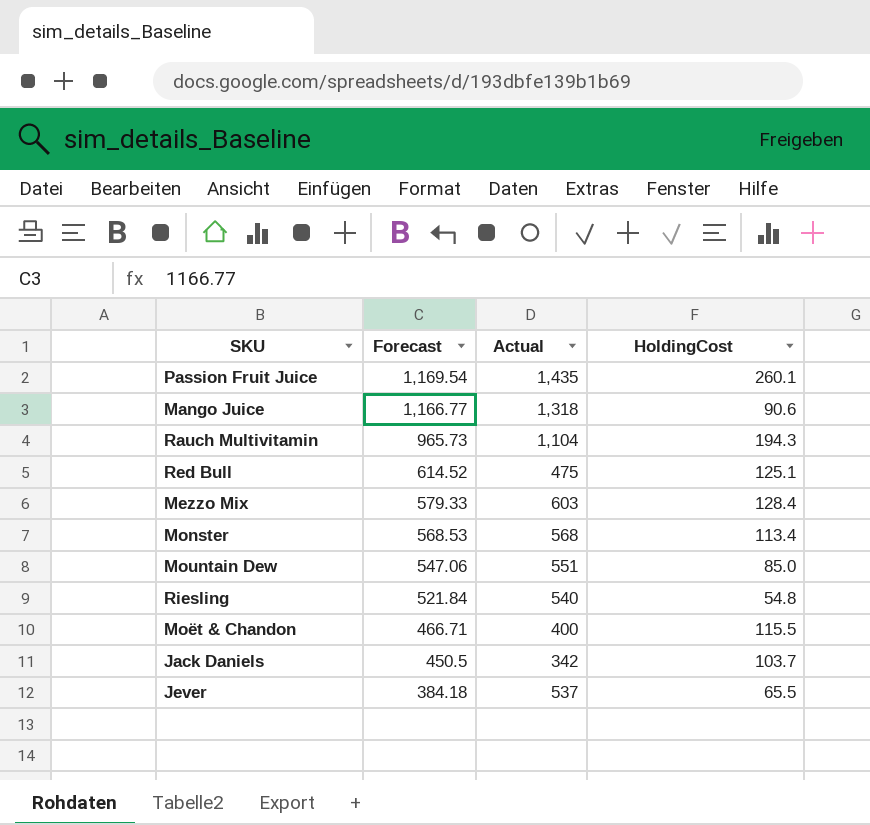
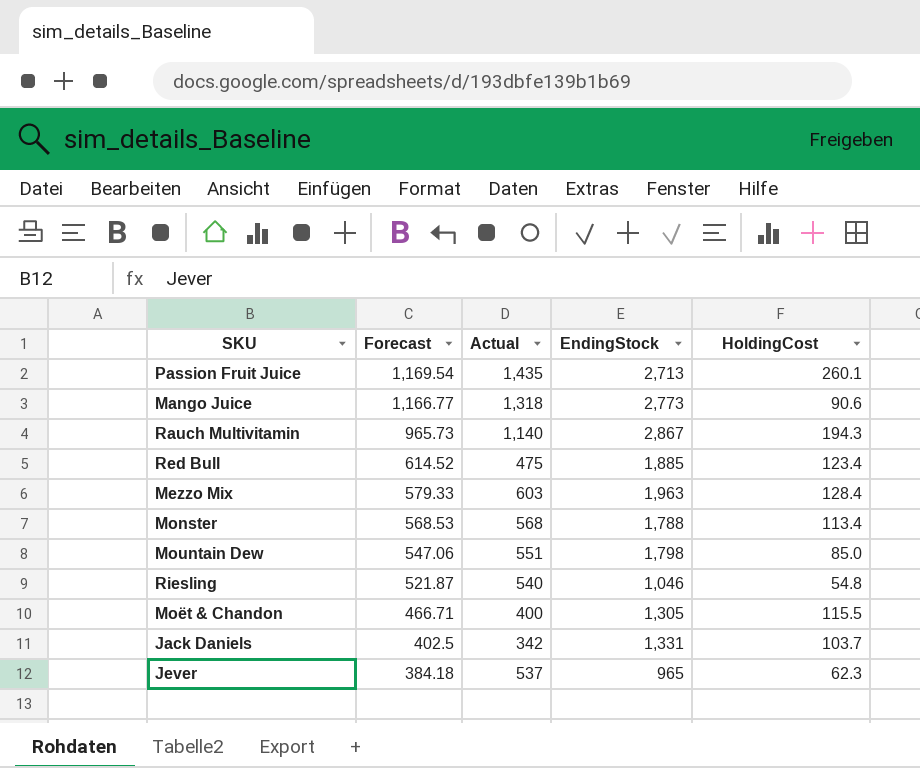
column EndingStock | position: none -> 4
Rauch Multivitamin | Actual: 1,104 -> 1,140
Red Bull | HoldingCost: 125.1 -> 123.4
Riesling | Forecast: 521.84 -> 521.87
Jack Daniels | Forecast: 450.5 -> 402.5
Jever | HoldingCost: 65.5 -> 62.3

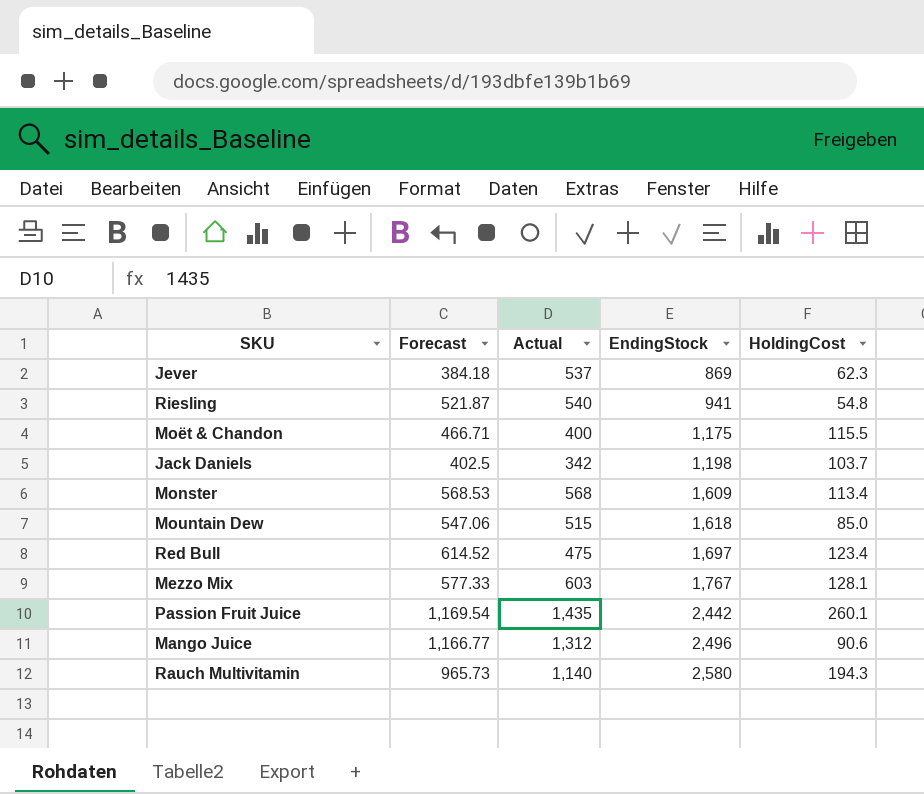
row order: Forecast descending -> EndingStock ascending
Jever | EndingStock: 965 -> 869
Riesling | EndingStock: 1,046 -> 941
Moët & Chandon | EndingStock: 1,305 -> 1,175
Jack Daniels | EndingStock: 1,331 -> 1,198
Monster | EndingStock: 1,788 -> 1,609
Mountain Dew | Actual: 551 -> 515
Mountain Dew | EndingStock: 1,798 -> 1,618
Red Bull | EndingStock: 1,885 -> 1,697
Mezzo Mix | Forecast: 579.33 -> 577.33
Mezzo Mix | EndingStock: 1,963 -> 1,767
Mezzo Mix | HoldingCost: 128.4 -> 128.1
Passion Fruit Juice | EndingStock: 2,713 -> 2,442
Mango Juice | Actual: 1,318 -> 1,312
Mango Juice | EndingStock: 2,773 -> 2,496
Rauch Multivitamin | EndingStock: 2,867 -> 2,580

